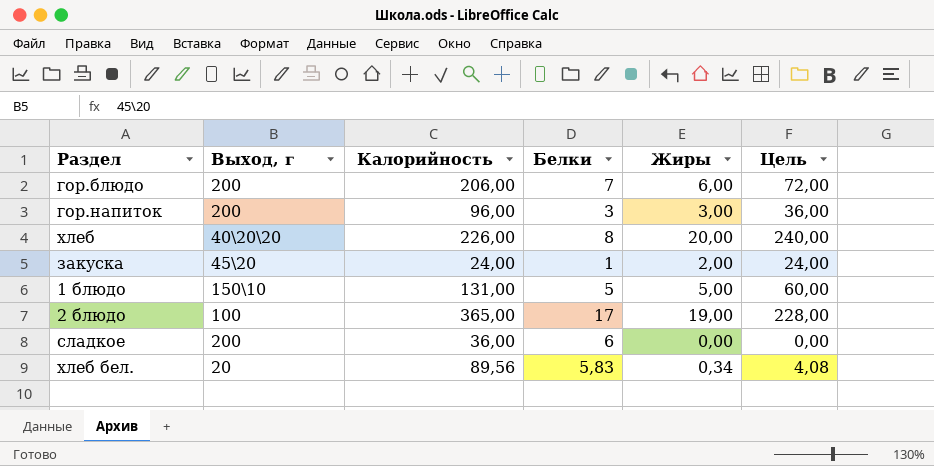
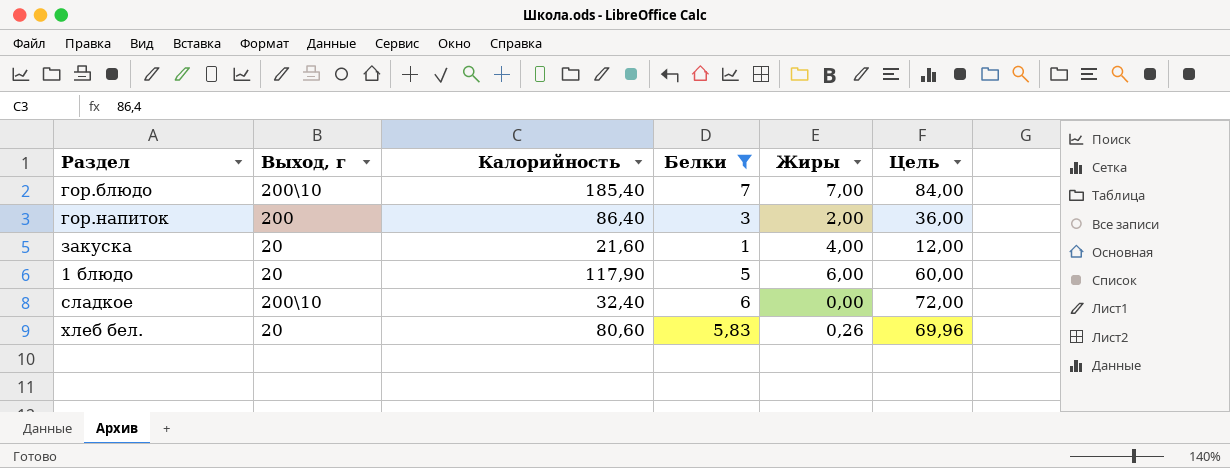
filter: none -> Белки <= 7
column Цель | formula: [Жиры] * 12 -> [Белки] * 12
гор.блюдо | Выход, г: 200 -> 200\10
гор.блюдо | Калорийность: 206,00 -> 185,40
гор.блюдо | Жиры: 6,00 -> 7,00
гор.напиток | Калорийность: 96,00 -> 86,40
гор.напиток | Жиры: 3,00 -> 2,00
закуска | Выход, г: 45\20 -> 20
закуска | Калорийность: 24,00 -> 21,60
закуска | Жиры: 2,00 -> 4,00
1 блюдо | Выход, г: 150\10 -> 20
1 блюдо | Калорийность: 131,00 -> 117,90
1 блюдо | Жиры: 5,00 -> 6,00
сладкое | Выход, г: 200 -> 200\10
сладкое | Калорийность: 36,00 -> 32,40
хлеб бел. | Калорийность: 89,56 -> 80,60
хлеб бел. | Жиры: 0,34 -> 0,26

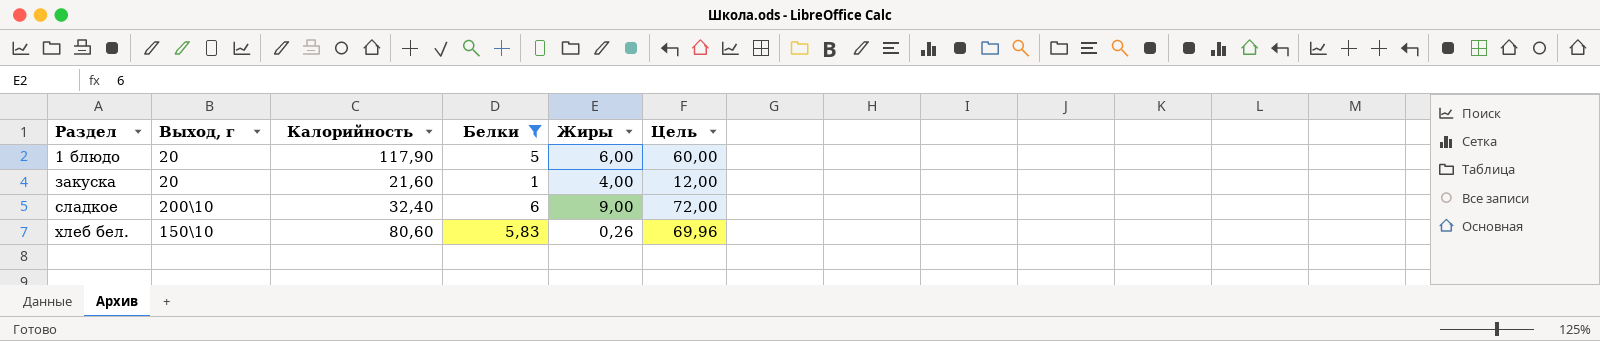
row order: none -> Раздел ascending
row гор.блюдо: 200\10 | 185,40 | 7 | 7,00 | 84,00 -> none
row гор.напиток: 200 | 86,40 | 3 | 2,00 | 36,00 -> none
сладкое | Жиры: 0,00 -> 9,00
хлеб бел. | Выход, г: 20 -> 150\10

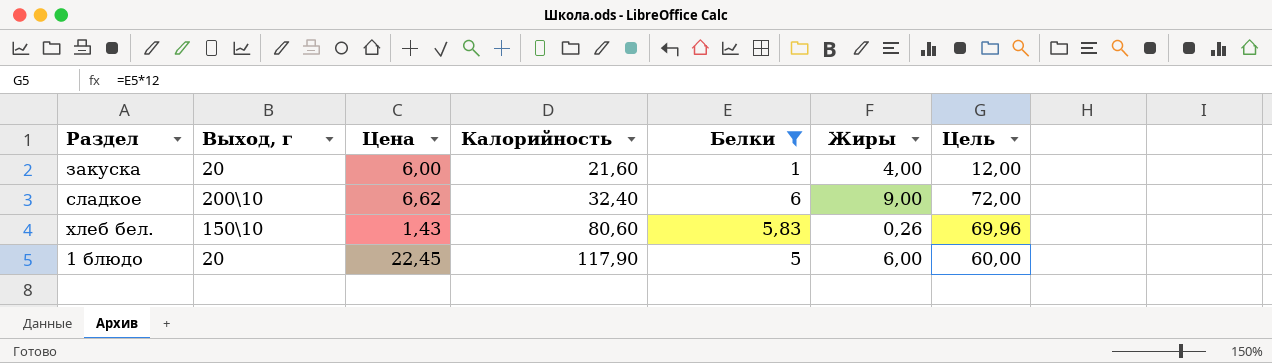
row order: Раздел ascending -> Калорийность ascending
column Цена | position: none -> 3

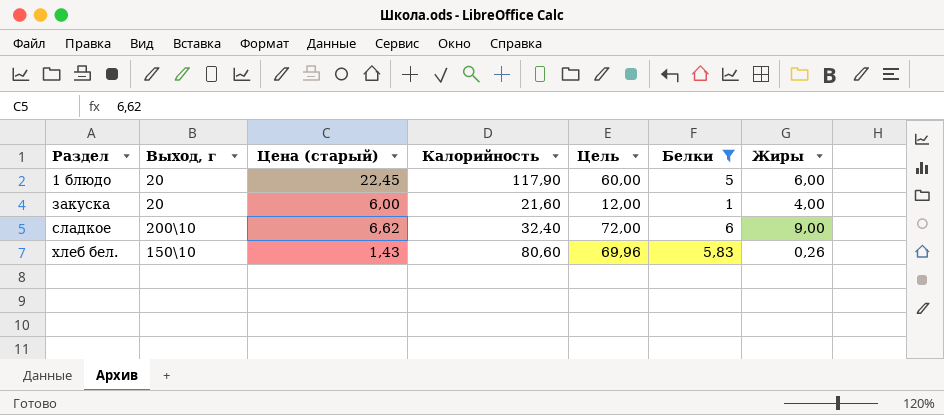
row order: Калорийность ascending -> Раздел ascending
column name: Цена -> Цена (старый)
column Цель | position: 7 -> 5

